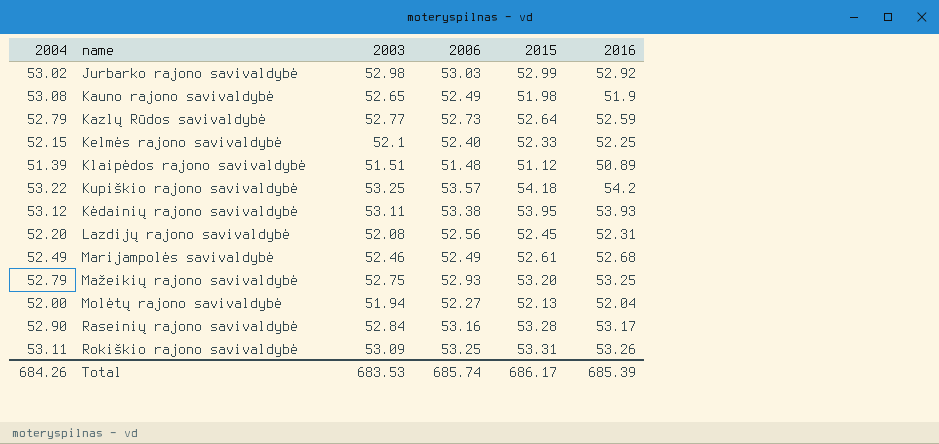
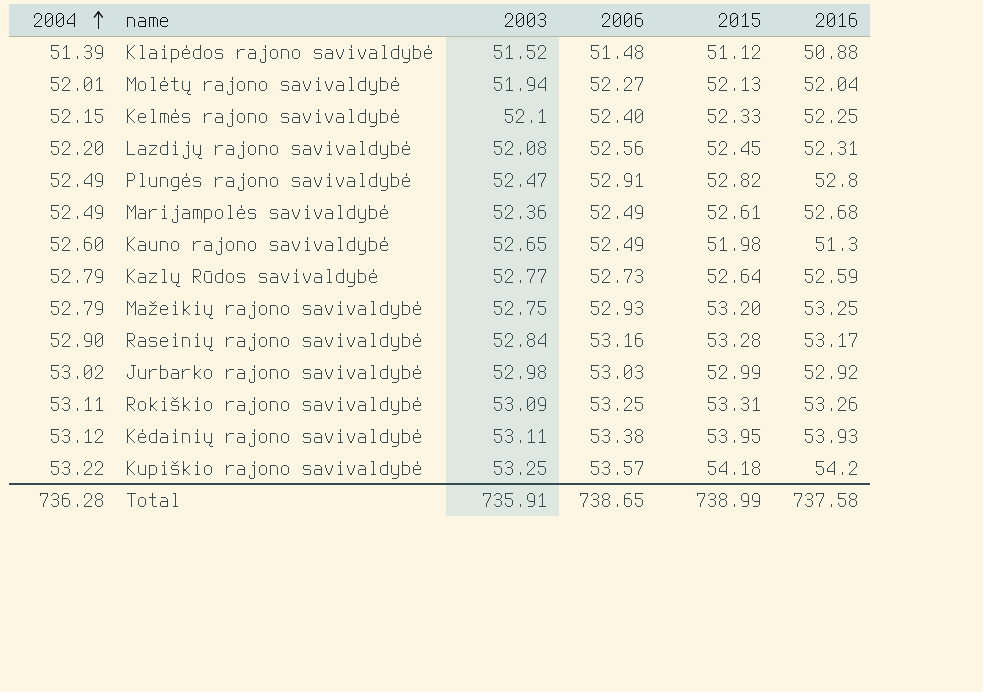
row order: none -> 2004 ascending
Klaipėdos rajono savivaldybė | 2003: 51.51 -> 51.52
Klaipėdos rajono savivaldybė | 2016: 50.89 -> 50.88
Molėtų rajono savivaldybė | 2004: 52.00 -> 52.01
row Plungės rajono savivaldybė: none -> 52.49 | 52.47 | 52.91 | 52.82 | 52.8
Marijampolės savivaldybė | 2003: 52.46 -> 52.36
Kauno rajono savivaldybė | 2004: 53.08 -> 52.60
Kauno rajono savivaldybė | 2016: 51.9 -> 51.3
Total | 2004: 684.26 -> 736.28
Total | 2003: 683.53 -> 735.91
Total | 2006: 685.74 -> 738.65
Total | 2015: 686.17 -> 738.99
Total | 2016: 685.39 -> 737.58

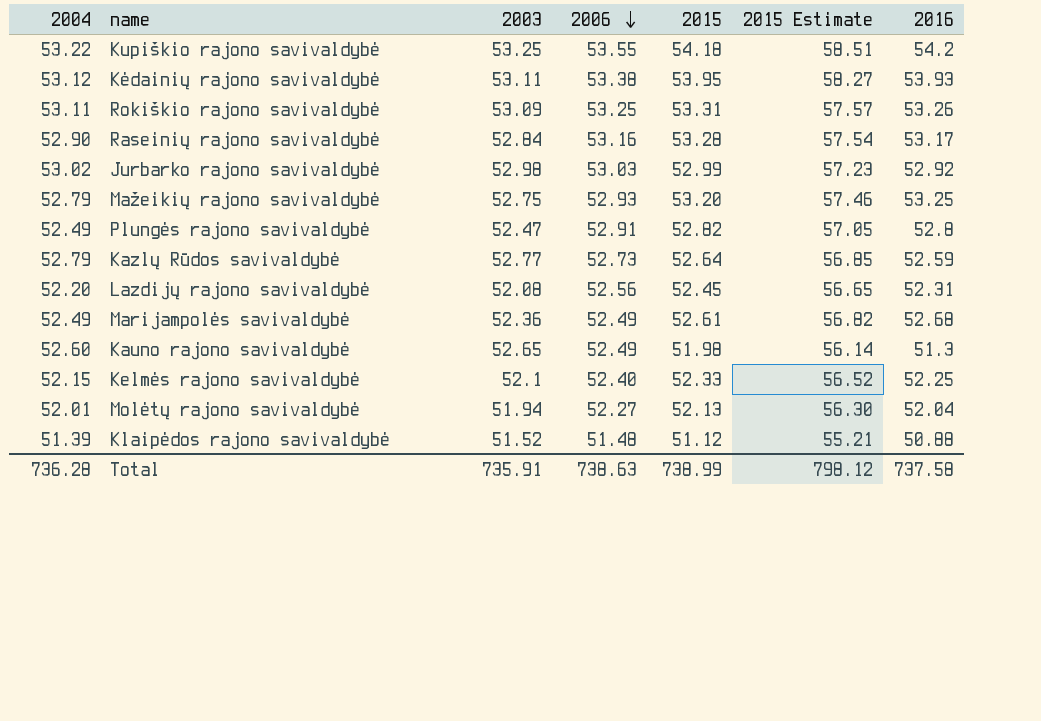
row order: 2004 ascending -> 2006 descending
column 2015 Estimate | formula: none -> [2015] * 1.08
Kupiškio rajono savivaldybė | 2006: 53.57 -> 53.55
Total | 2006: 738.65 -> 738.63

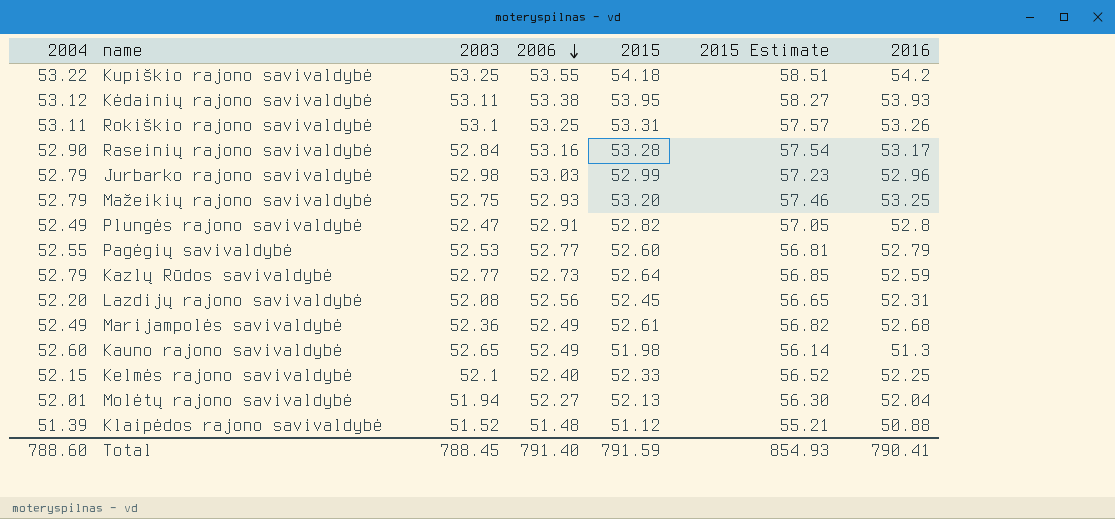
Rokiškio rajono savivaldybė | 2003: 53.09 -> 53.1
Jurbarko rajono savivaldybė | 2004: 53.02 -> 52.79
Jurbarko rajono savivaldybė | 2016: 52.92 -> 52.96
row Pagėgių savivaldybė: none -> 52.55 | 52.53 | 52.77 | 52.60 | 56.81 | 52.79
Total | 2004: 736.28 -> 788.60
Total | 2003: 735.91 -> 788.45
Total | 2006: 738.63 -> 791.40
Total | 2015: 738.99 -> 791.59
Total | 2015 Estimate: 798.12 -> 854.93
Total | 2016: 737.58 -> 790.41

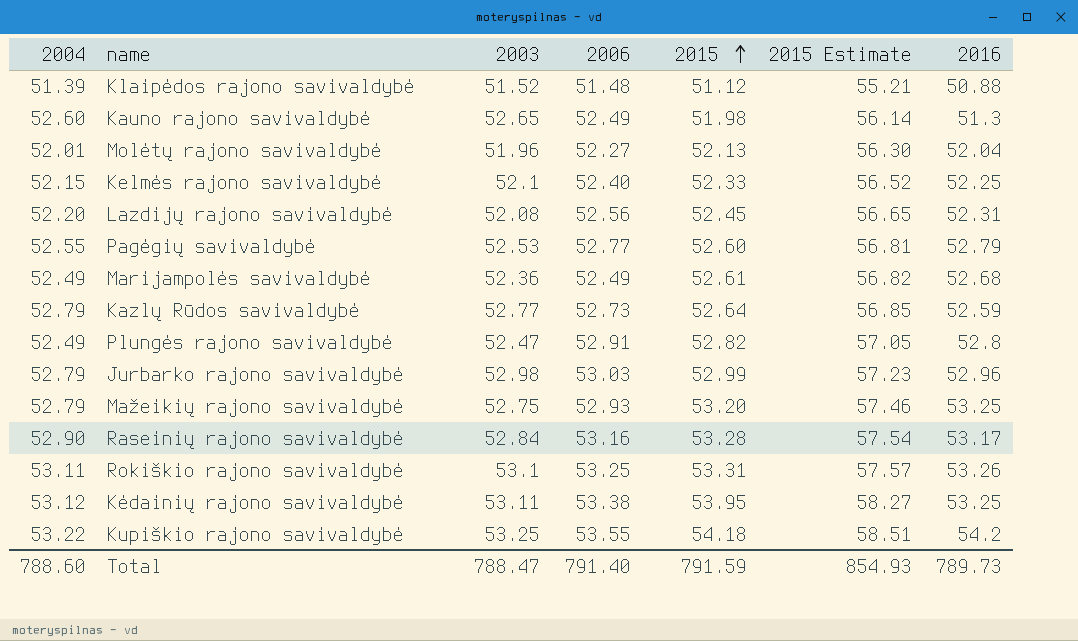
row order: 2006 descending -> 2015 ascending
Molėtų rajono savivaldybė | 2003: 51.94 -> 51.96
Kėdainių rajono savivaldybė | 2016: 53.93 -> 53.25
Total | 2003: 788.45 -> 788.47
Total | 2016: 790.41 -> 789.73

